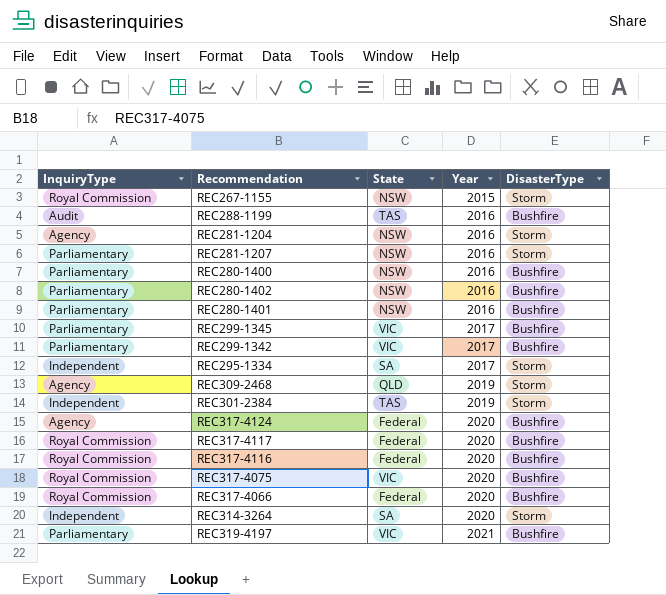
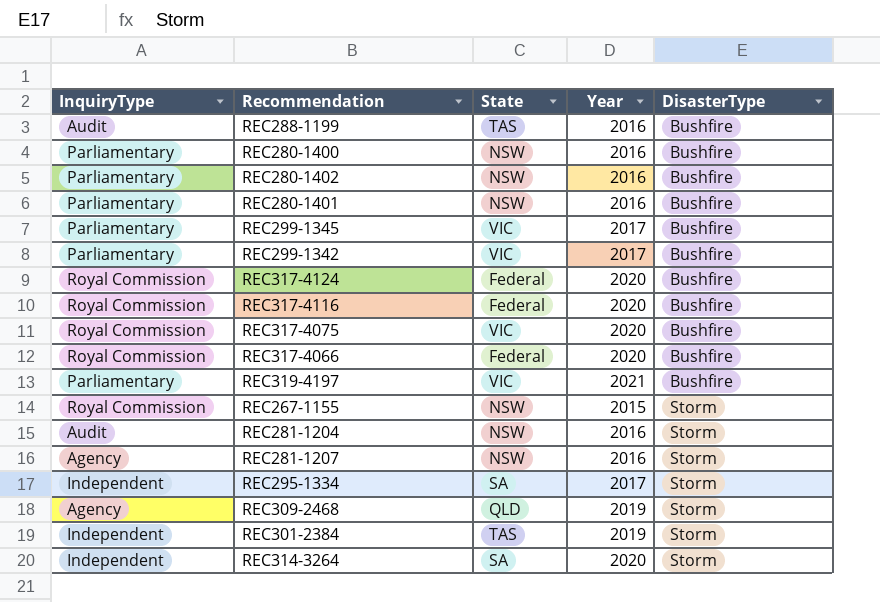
row order: Year ascending -> DisasterType ascending
row REC317-4117: Royal Commission | Federal | 2020 | Bushfire -> none
REC317-4124 | InquiryType: Agency -> Royal Commission
REC281-1204 | InquiryType: Agency -> Audit
REC281-1207 | InquiryType: Parliamentary -> Agency

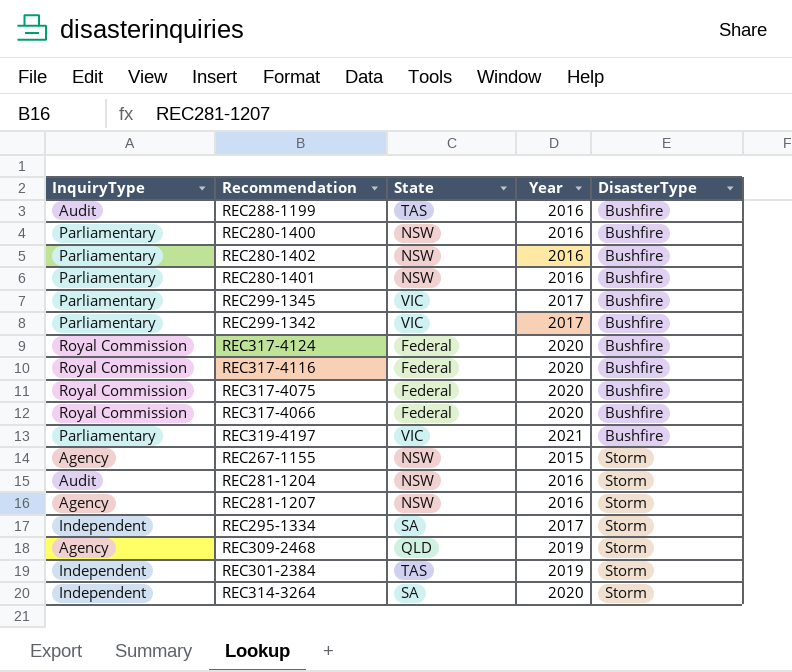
REC317-4075 | State: VIC -> Federal
REC267-1155 | InquiryType: Royal Commission -> Agency

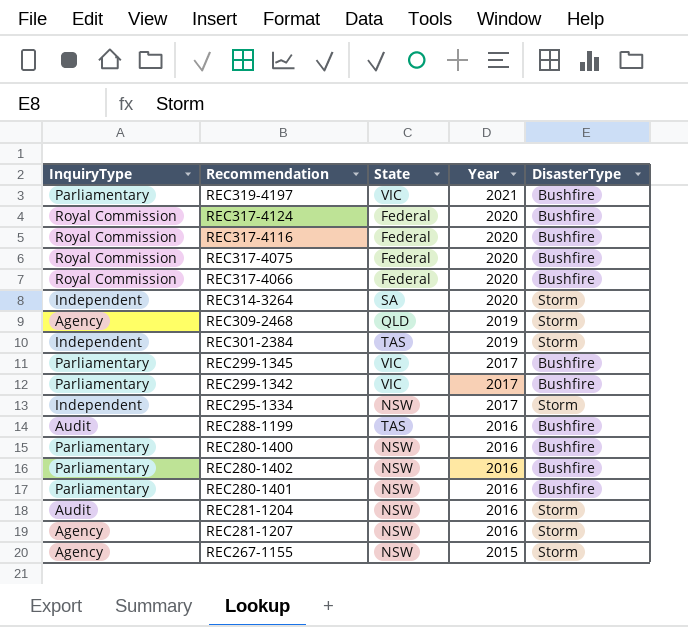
row order: DisasterType ascending -> Year descending
REC295-1334 | State: SA -> NSW

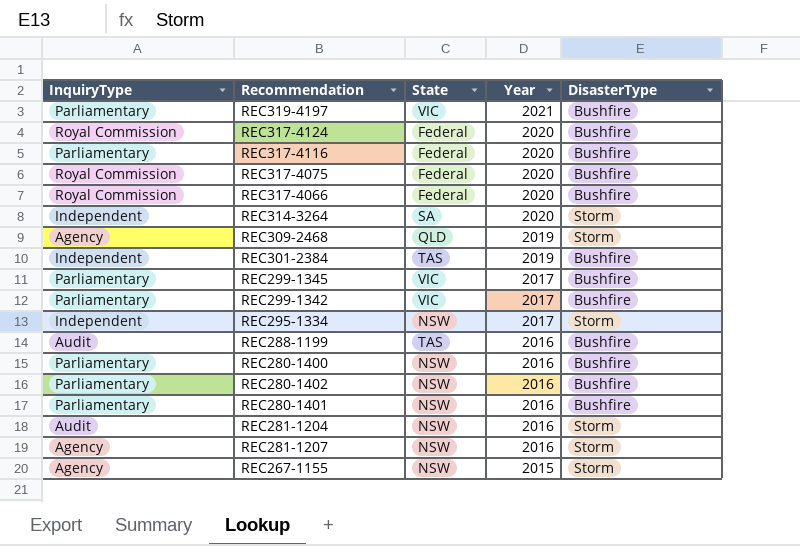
REC317-4116 | InquiryType: Royal Commission -> Parliamentary
REC301-2384 | DisasterType: Storm -> Bushfire

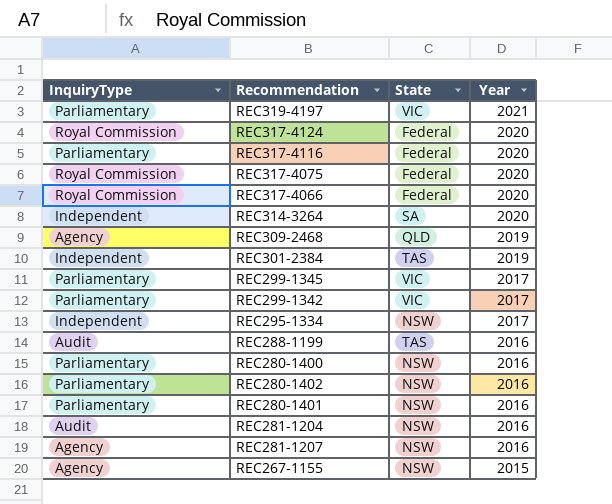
column DisasterType | position: 5 -> none

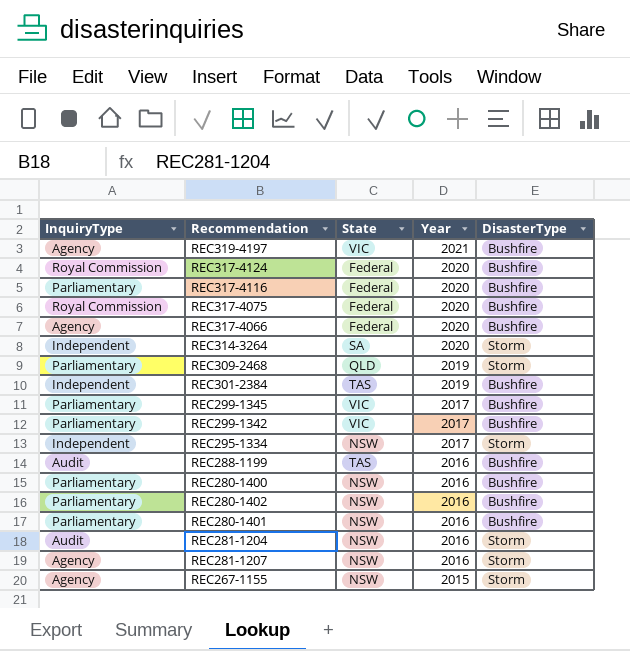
column DisasterType | position: none -> 5
REC319-4197 | InquiryType: Parliamentary -> Agency
REC317-4066 | InquiryType: Royal Commission -> Agency
REC309-2468 | InquiryType: Agency -> Parliamentary

